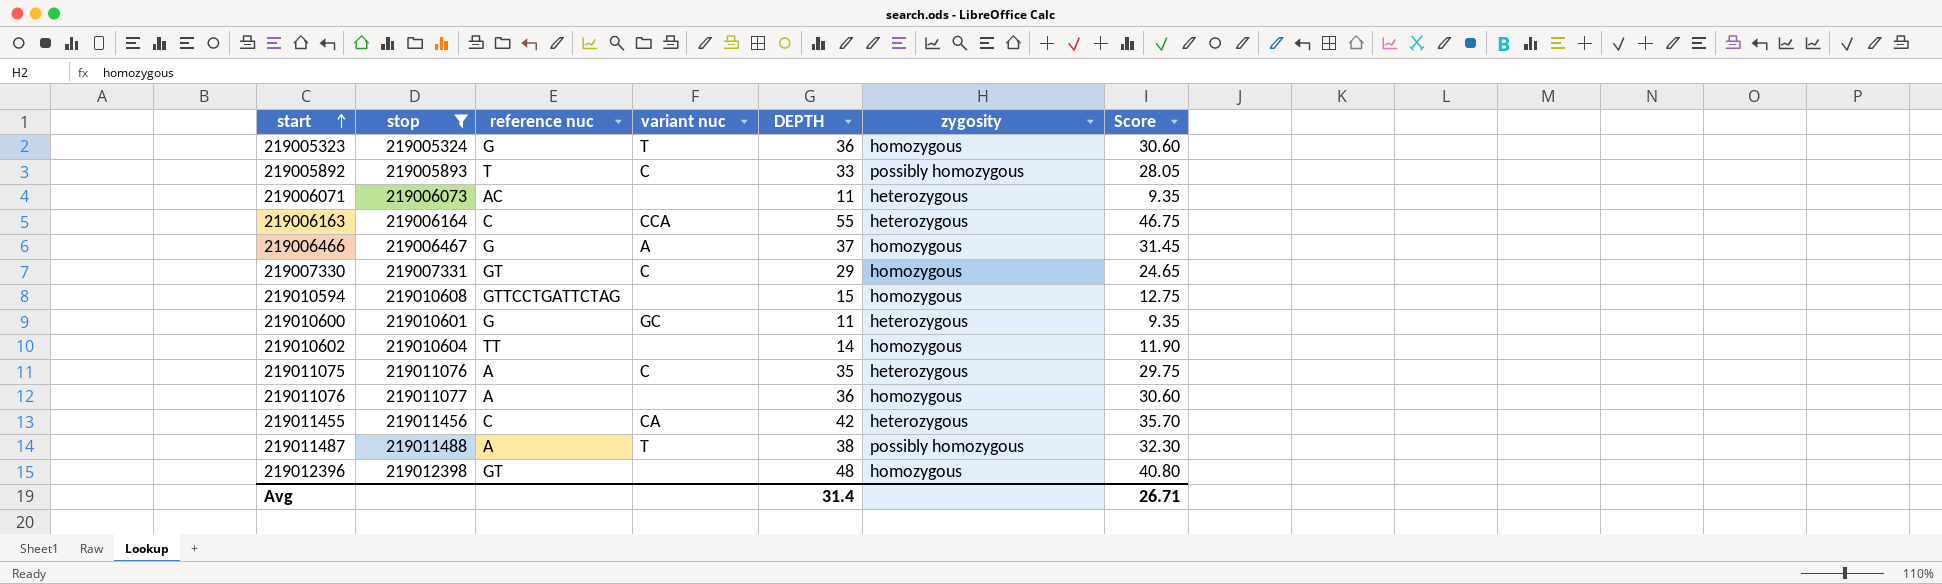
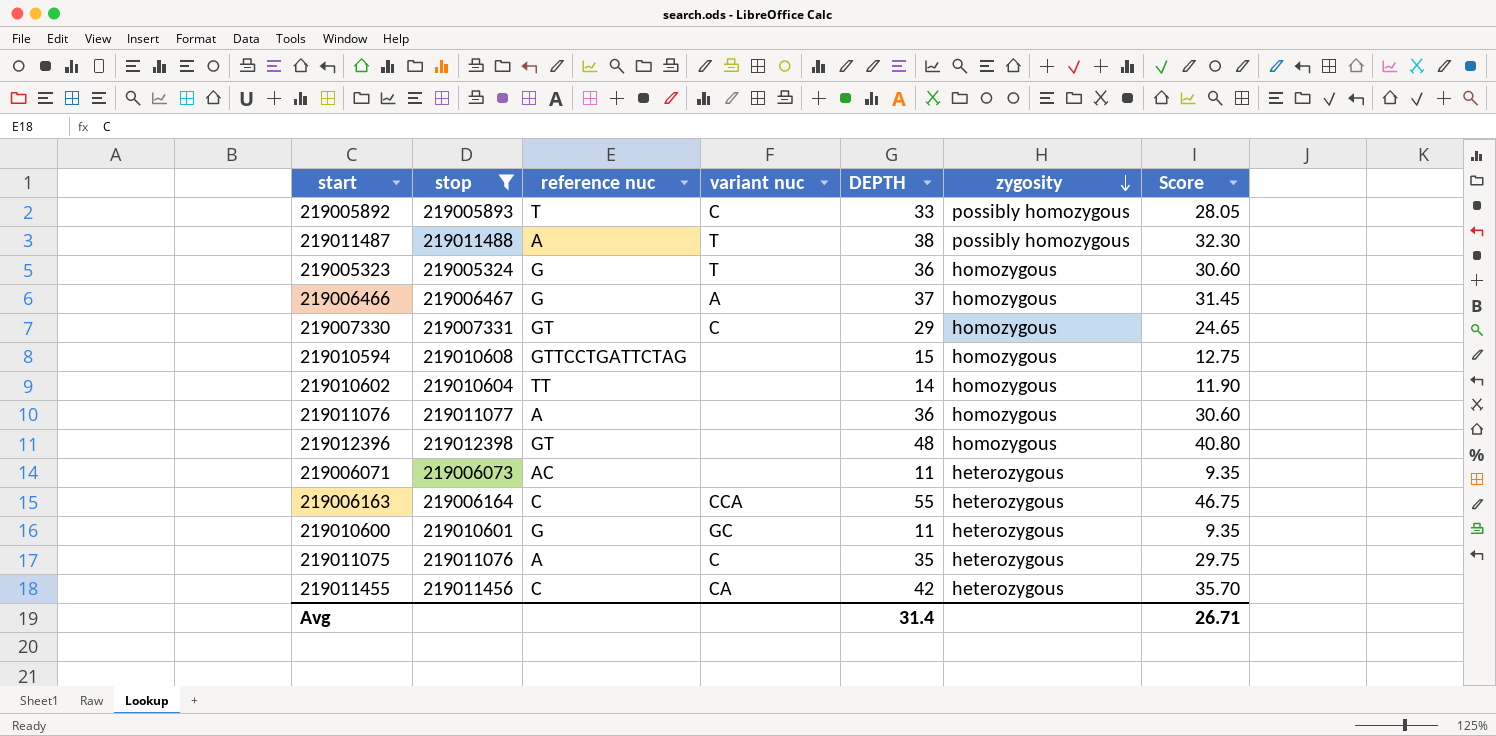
row order: start ascending -> zygosity descending

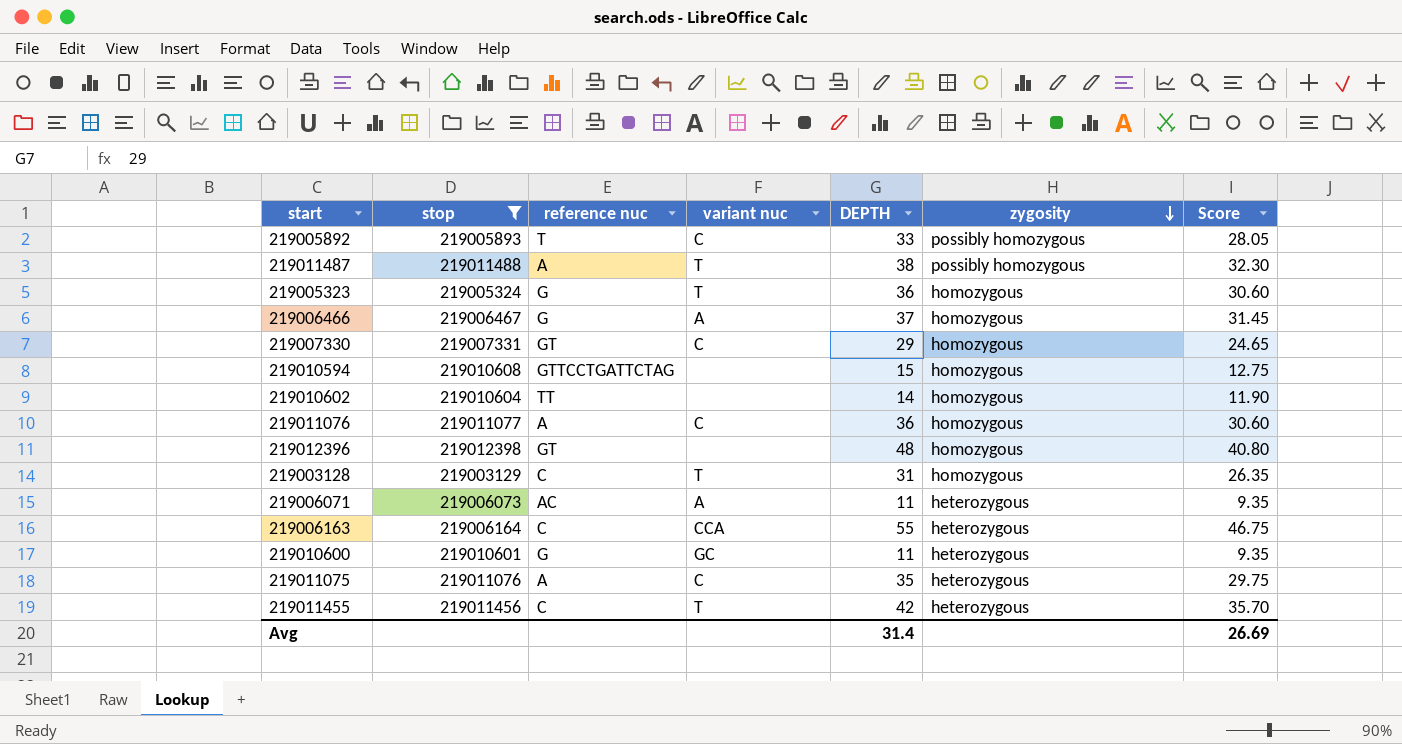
219011076 | variant nuc: none -> C
row 219003128: none -> 219003129 | C | T | 31 | homozygous | 26.35
219006071 | variant nuc: none -> A
219011455 | variant nuc: CA -> T
Avg | Score: 26.71 -> 26.69

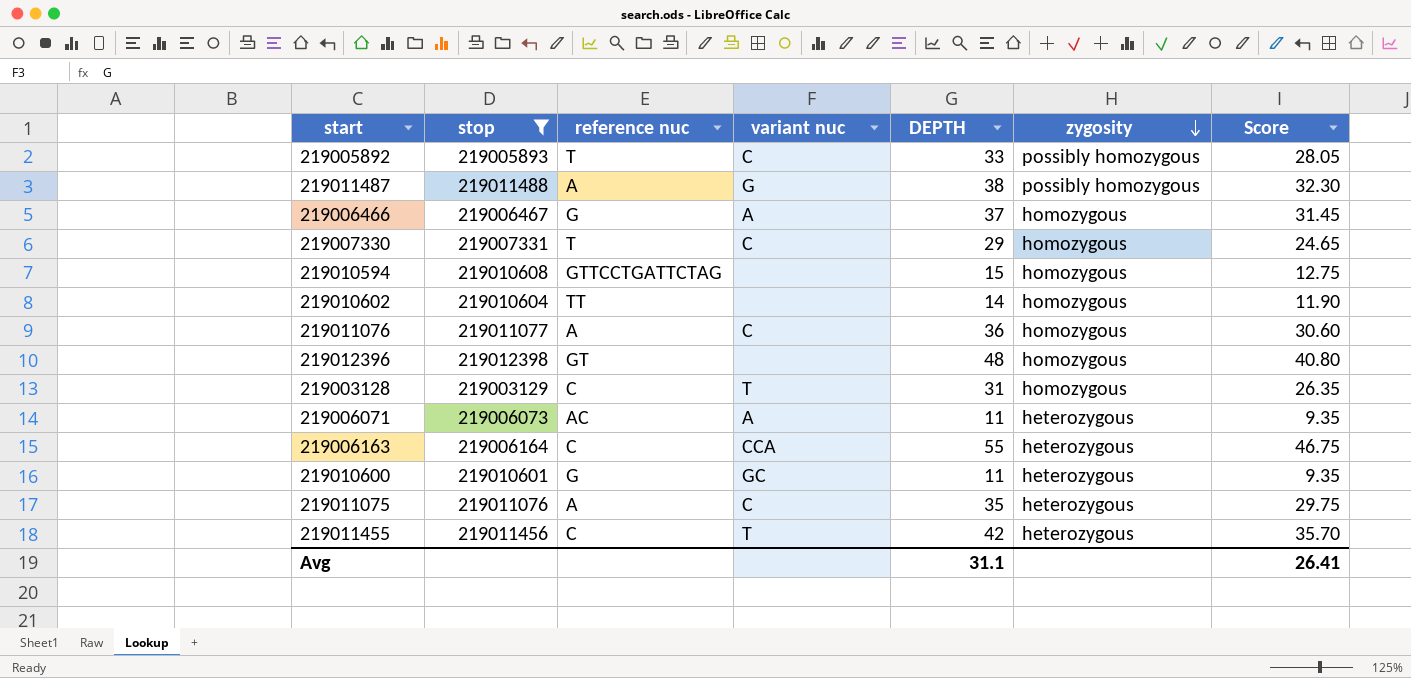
row 219005323: 219005324 | G | T | 36 | homozygous | 30.60 -> none
219011487 | variant nuc: T -> G
219007330 | reference nuc: GT -> T
Avg | DEPTH: 31.4 -> 31.1
Avg | Score: 26.69 -> 26.41

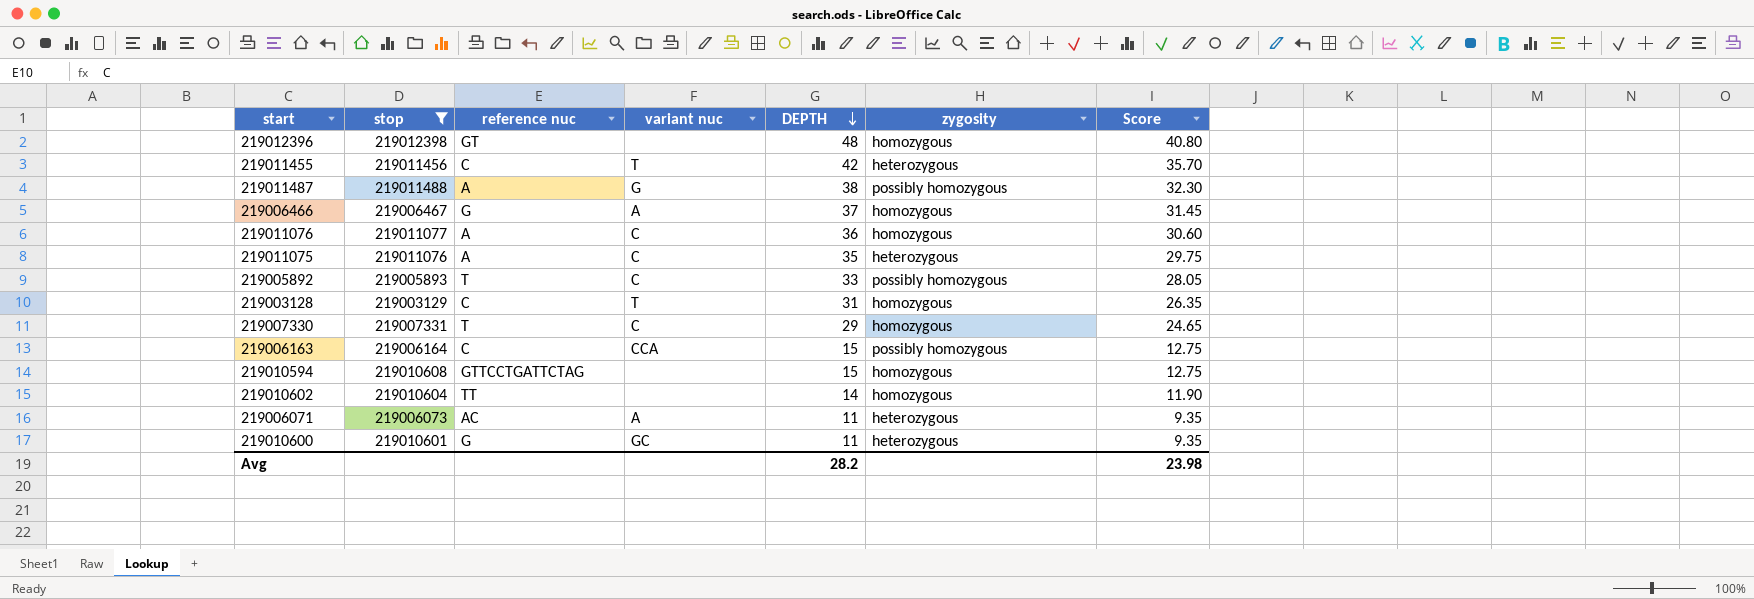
row order: zygosity descending -> DEPTH descending
219006163 | DEPTH: 55 -> 15
219006163 | zygosity: heterozygous -> possibly homozygous
219006163 | Score: 46.75 -> 12.75
Avg | DEPTH: 31.1 -> 28.2
Avg | Score: 26.41 -> 23.98

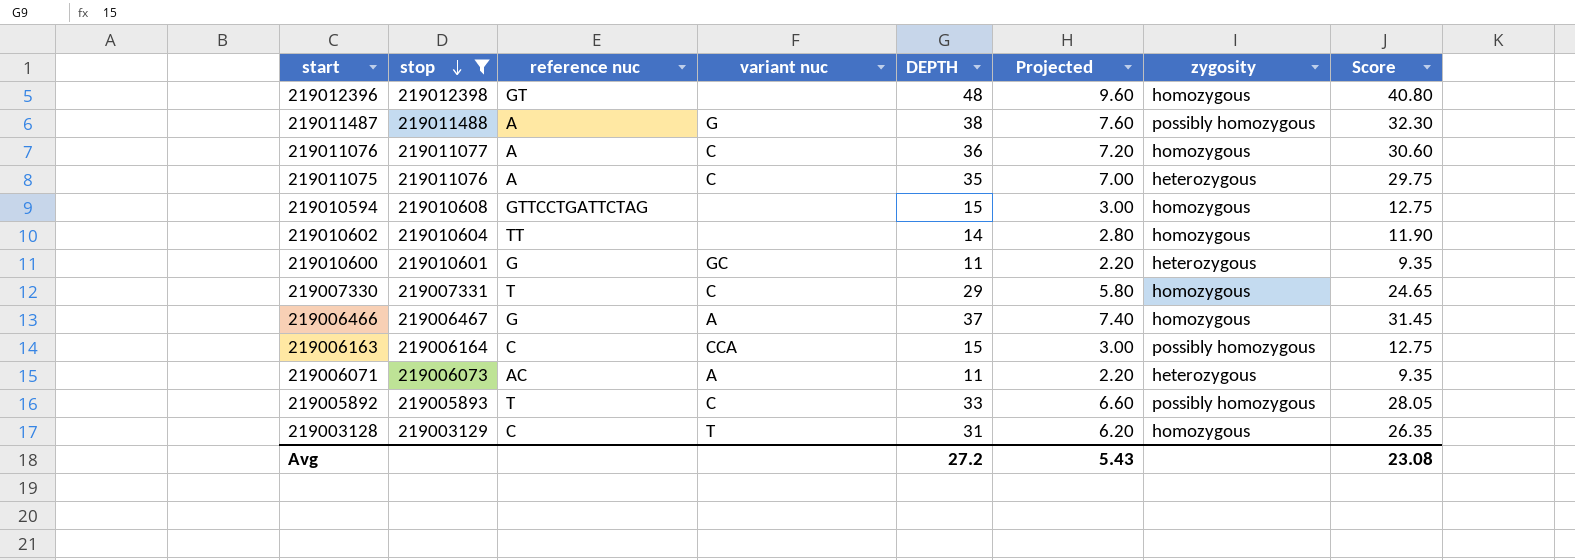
row order: DEPTH descending -> stop descending
column Projected | formula: none -> [DEPTH] * 0.2
row 219011455: 219011456 | C | T | 42 | heterozygous | 35.70 -> none
Avg | DEPTH: 28.2 -> 27.2
Avg | Score: 23.98 -> 23.08

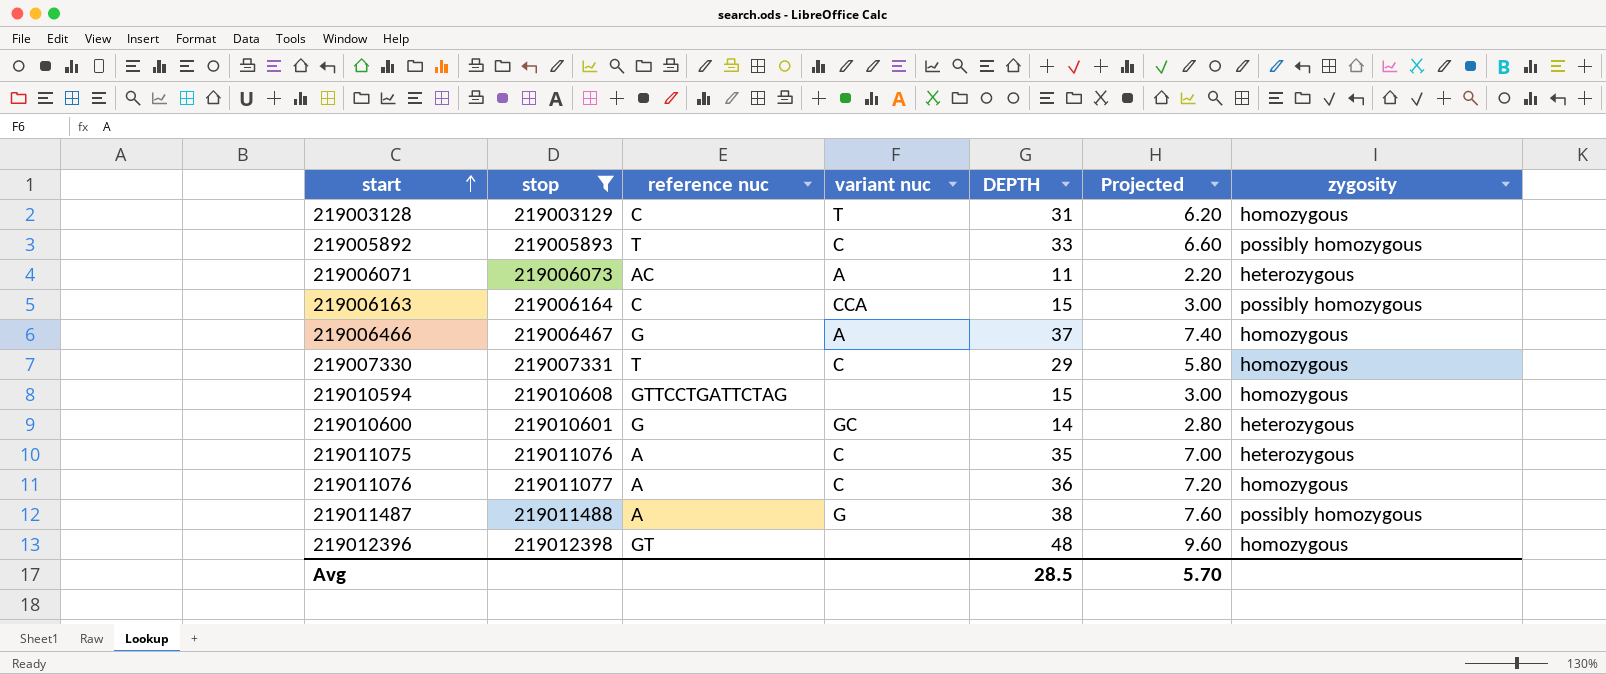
row order: stop descending -> start ascending
column Score | formula: [DEPTH] * 0.85 -> none
row 219010602: 219010604 | TT | none | 14 | 2.80 | homozygous | 11.90 -> none
219010600 | DEPTH: 11 -> 14
219010600 | Projected: 2.20 -> 2.80
Avg | DEPTH: 27.2 -> 28.5
Avg | Projected: 5.43 -> 5.70

